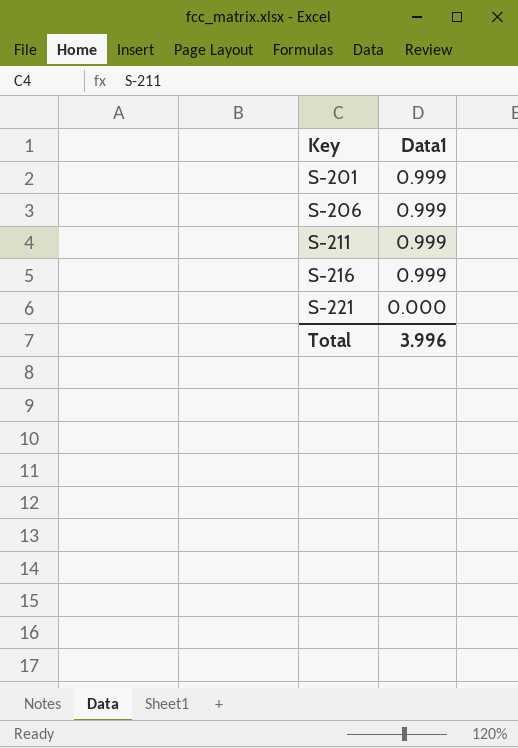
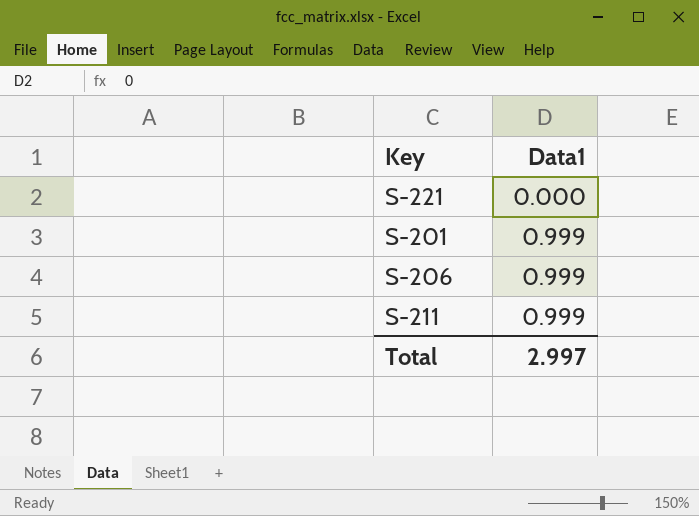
row order: Key ascending -> Data1 ascending
row S-216: 0.999 -> none
Total | Data1: 3.996 -> 2.997

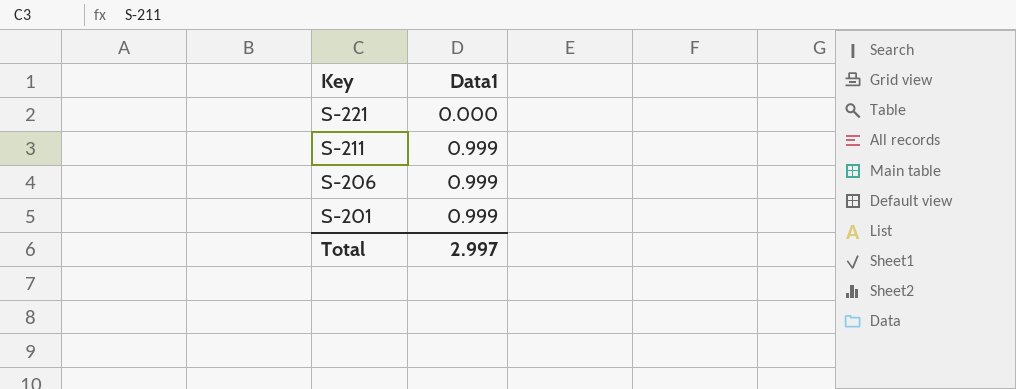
row order: Data1 ascending -> Key descending

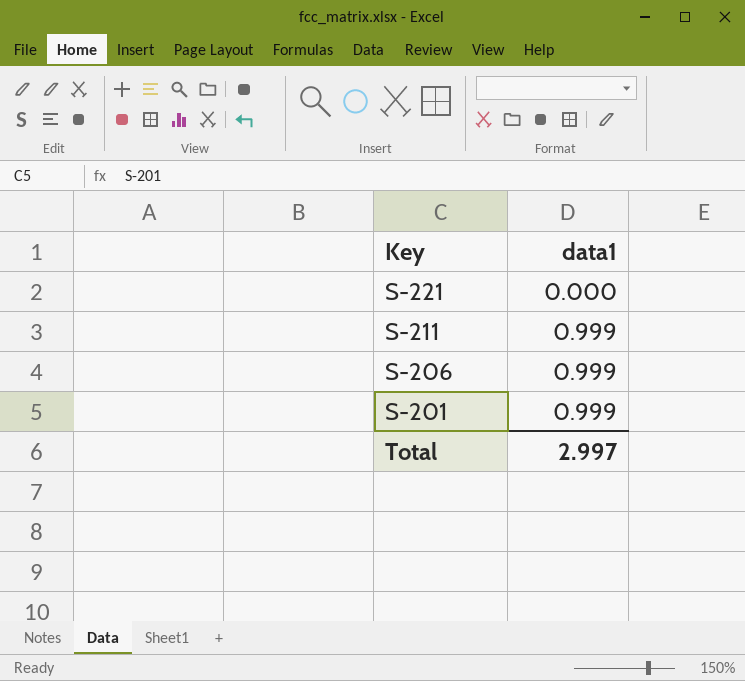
column name: Data1 -> data1

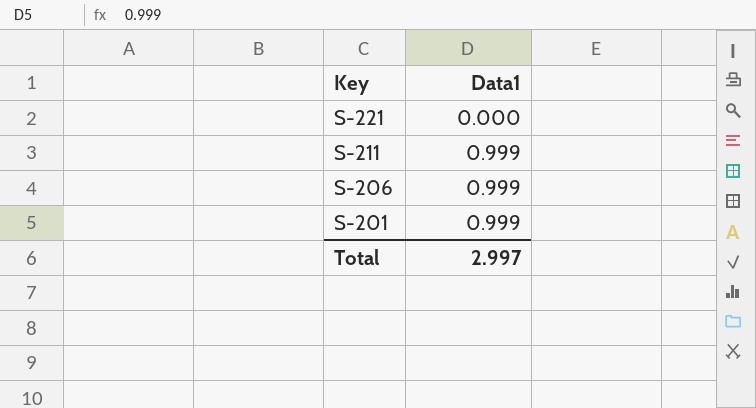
column name: data1 -> Data1

